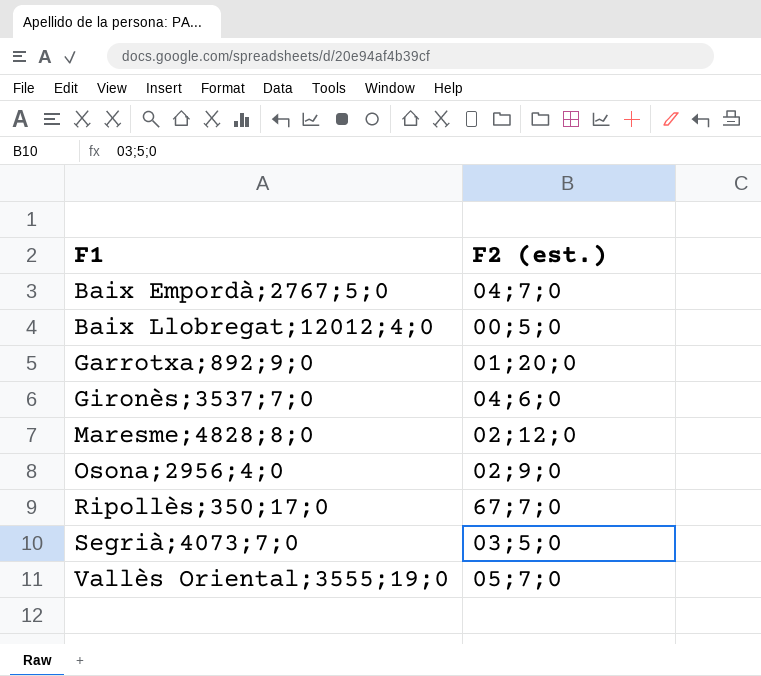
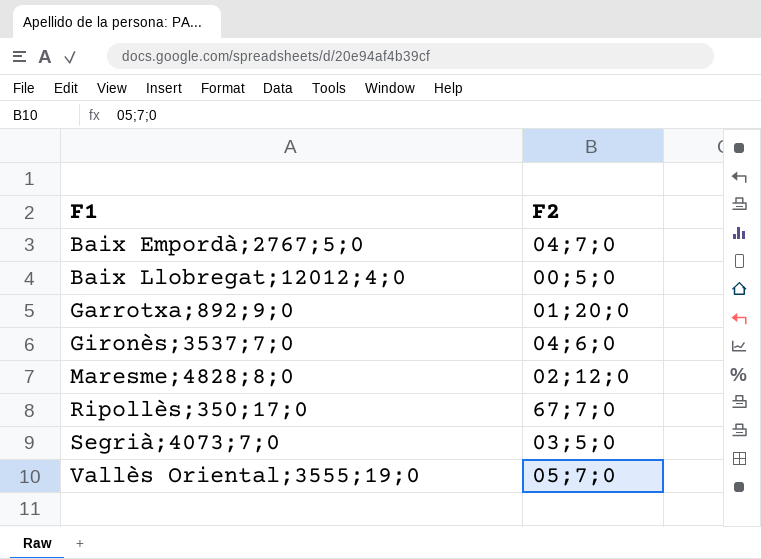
column name: F2 (est.) -> F2
row Osona;2956;4;0: 02;9;0 -> none

